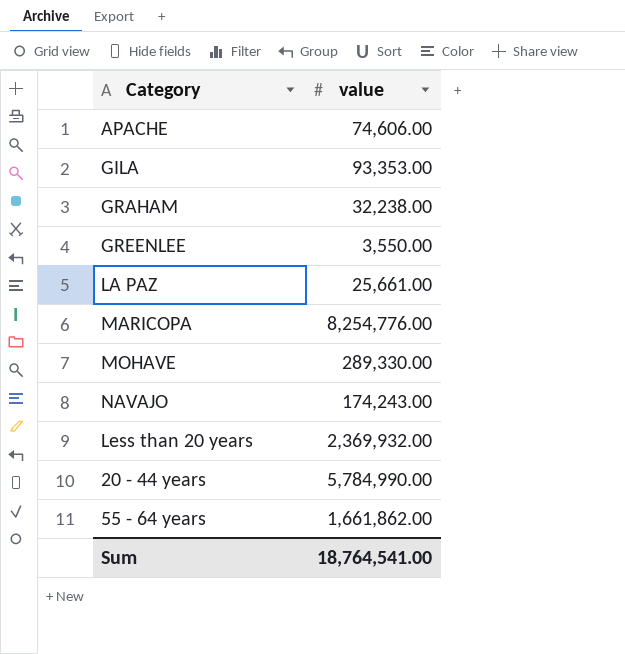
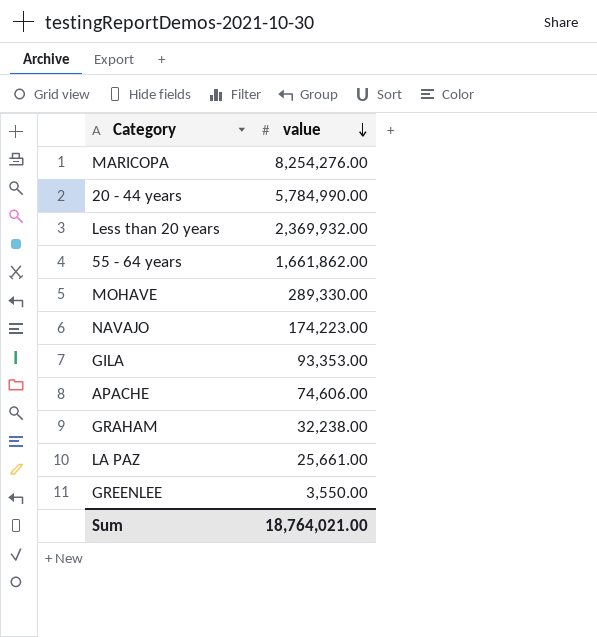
row order: none -> value descending
MARICOPA | value: 8,254,776.00 -> 8,254,276.00
NAVAJO | value: 174,243.00 -> 174,223.00
Sum | value: 18,764,541.00 -> 18,764,021.00

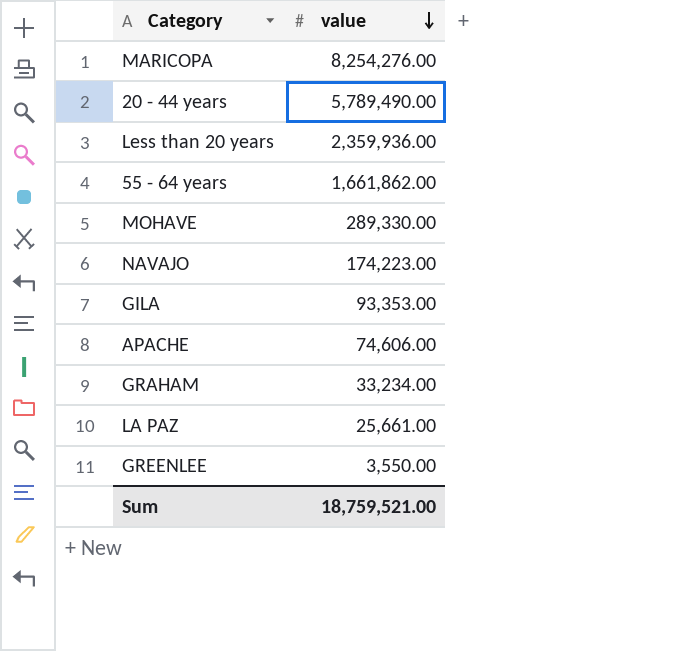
20 - 44 years | value: 5,784,990.00 -> 5,789,490.00
Less than 20 years | value: 2,369,932.00 -> 2,359,936.00
GRAHAM | value: 32,238.00 -> 33,234.00
Sum | value: 18,764,021.00 -> 18,759,521.00

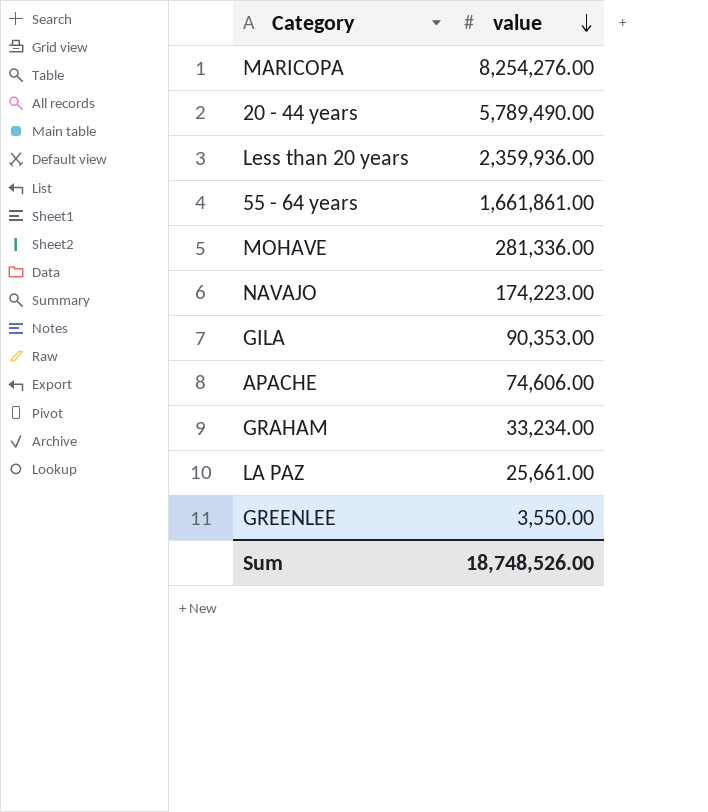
55 - 64 years | value: 1,661,862.00 -> 1,661,861.00
MOHAVE | value: 289,330.00 -> 281,336.00
GILA | value: 93,353.00 -> 90,353.00
Sum | value: 18,759,521.00 -> 18,748,526.00

